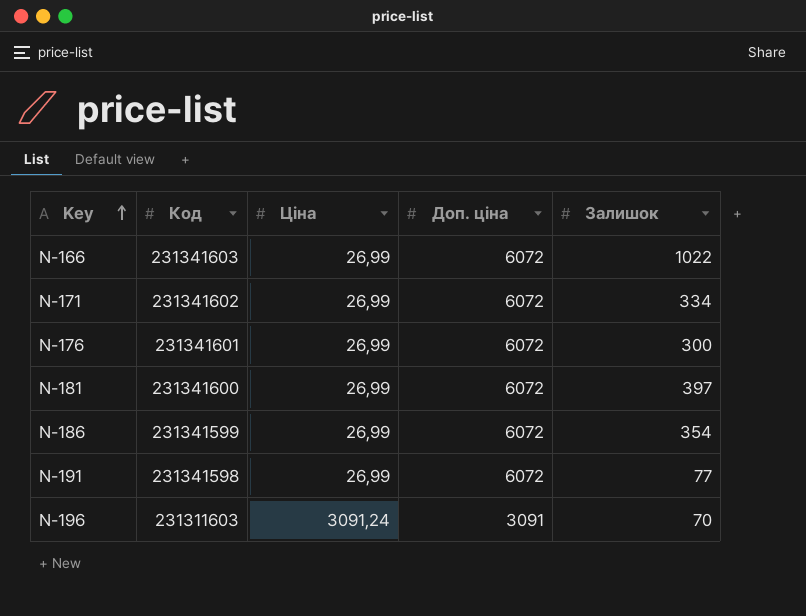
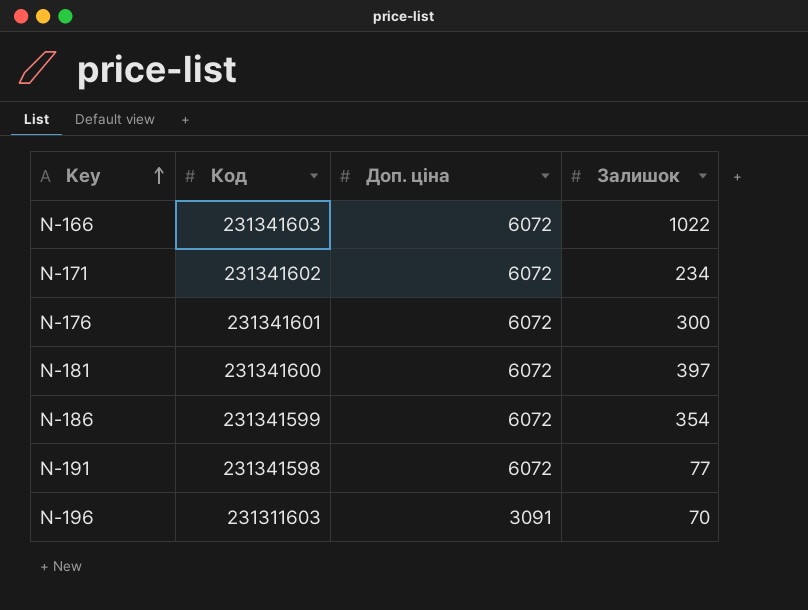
column Ціна | position: 3 -> none
N-171 | Залишок: 334 -> 234

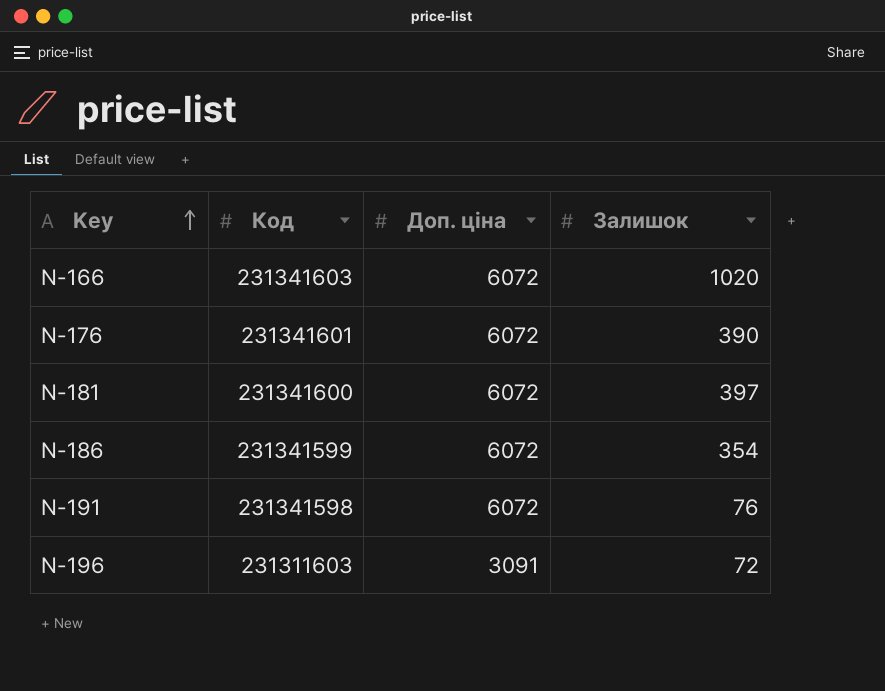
row N-171: 231341602 | 6072 | 234 -> none
N-166 | Залишок: 1022 -> 1020
N-176 | Залишок: 300 -> 390
N-191 | Залишок: 77 -> 76
N-196 | Залишок: 70 -> 72

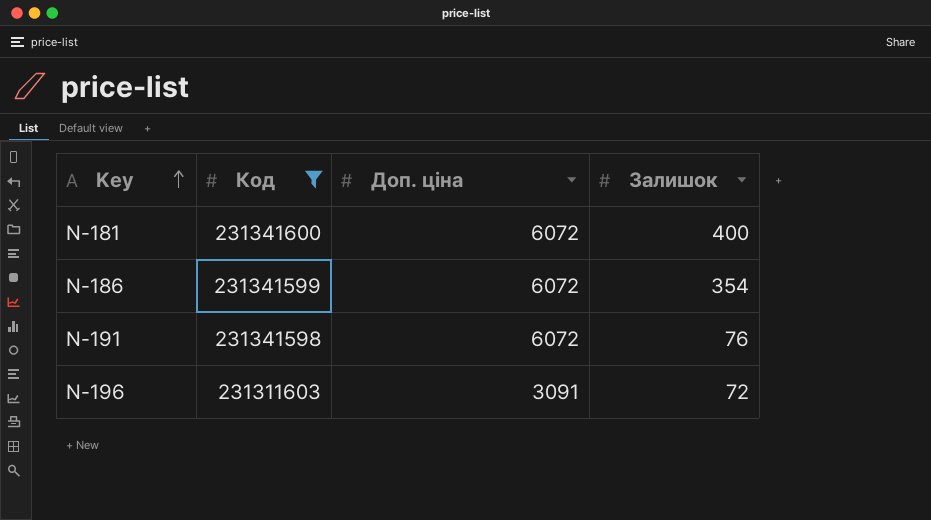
filter: none -> Код <= 231341600
N-181 | Залишок: 397 -> 400

